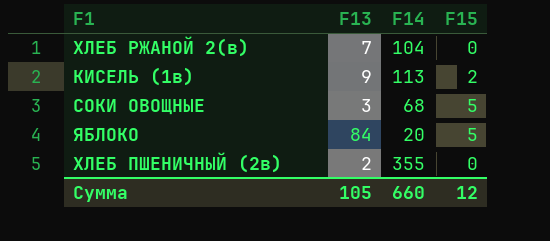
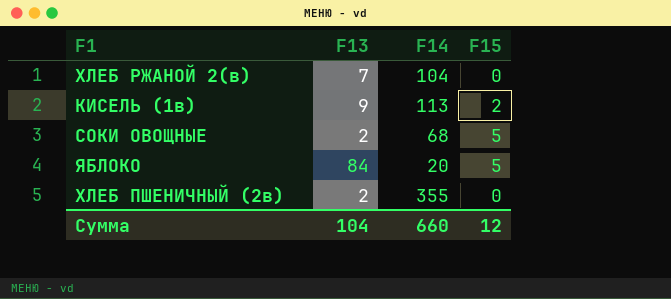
СОКИ ОВОЩНЫЕ | F13: 3 -> 2
Сумма | F13: 105 -> 104

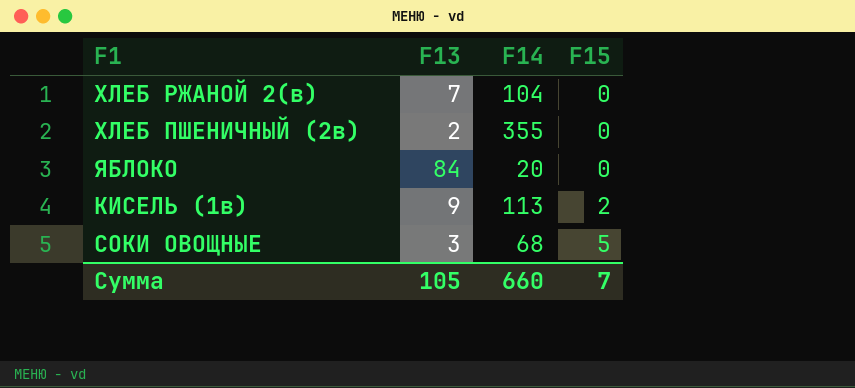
row order: none -> F15 ascending
ЯБЛОКО | F15: 5 -> 0
СОКИ ОВОЩНЫЕ | F13: 2 -> 3
Сумма | F13: 104 -> 105
Сумма | F15: 12 -> 7

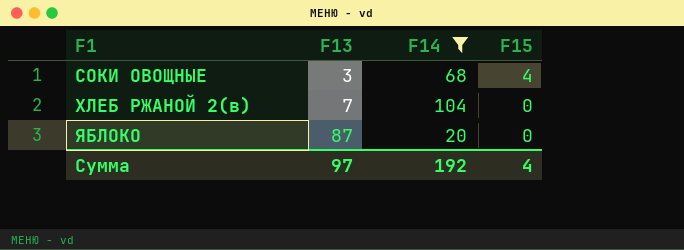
filter: none -> F14 <= 104
row order: F15 ascending -> F1 ascending
СОКИ ОВОЩНЫЕ | F15: 5 -> 4
ЯБЛОКО | F13: 84 -> 87
Сумма | F13: 105 -> 97
Сумма | F14: 660 -> 192
Сумма | F15: 7 -> 4

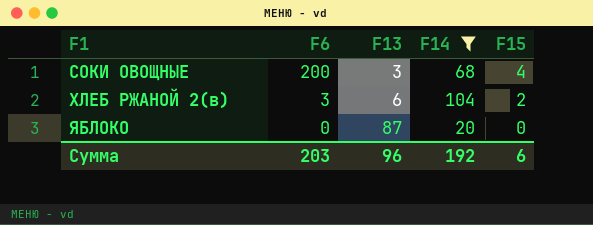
column F6 | position: none -> 2
ХЛЕБ РЖАНОЙ 2(в) | F13: 7 -> 6
ХЛЕБ РЖАНОЙ 2(в) | F15: 0 -> 2
Сумма | F13: 97 -> 96
Сумма | F15: 4 -> 6

